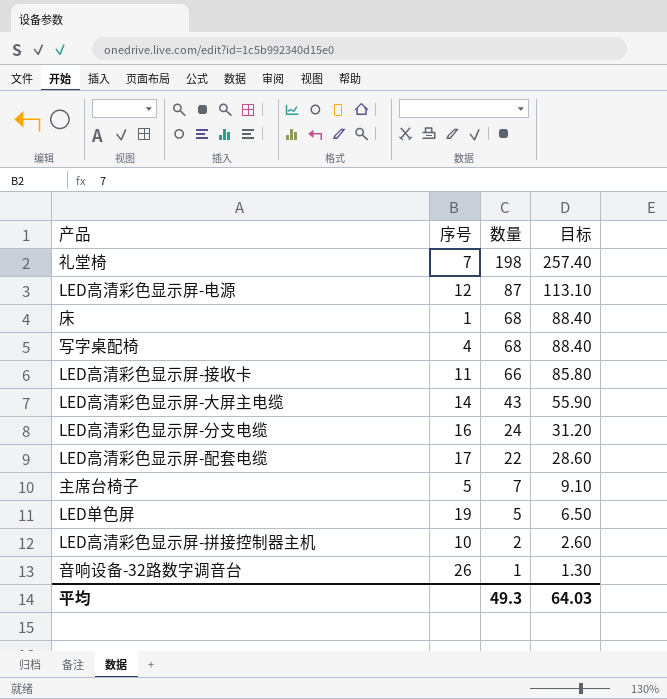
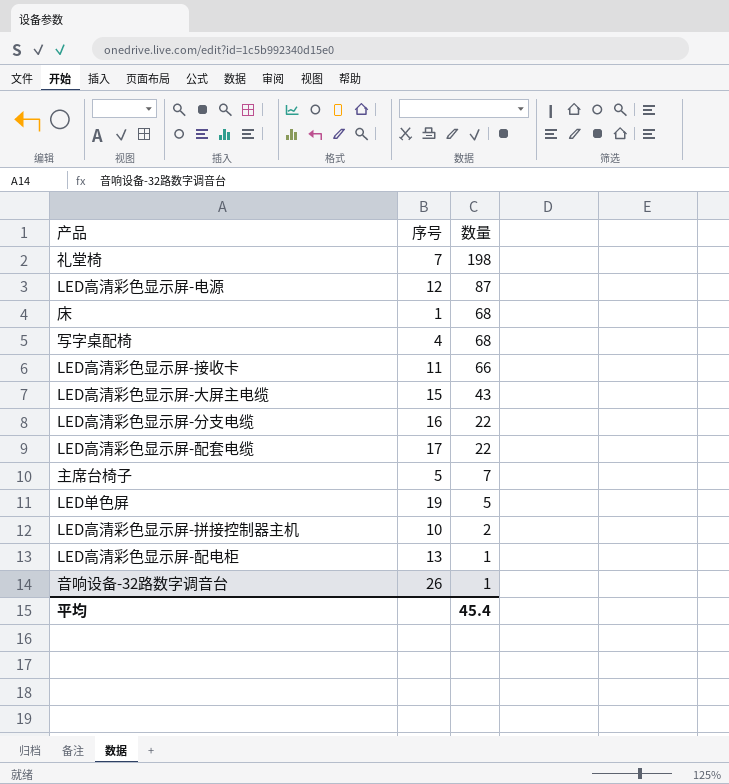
column 目标 | formula: [数量] * 1.3 -> none
LED高清彩色显示屏-大屏主电缆 | 序号: 14 -> 15
LED高清彩色显示屏-分支电缆 | 数量: 24 -> 22
row LED高清彩色显示屏-配电柜: none -> 13 | 1
平均 | 数量: 49.3 -> 45.4

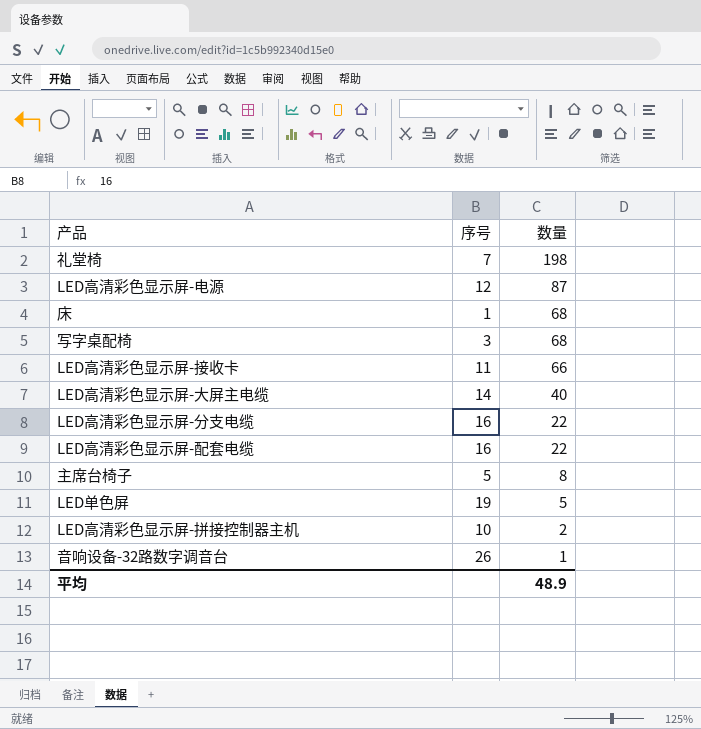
row LED高清彩色显示屏-配电柜: 13 | 1 -> none
写字桌配椅 | 序号: 4 -> 3
LED高清彩色显示屏-大屏主电缆 | 序号: 15 -> 14
LED高清彩色显示屏-大屏主电缆 | 数量: 43 -> 40
LED高清彩色显示屏-配套电缆 | 序号: 17 -> 16
主席台椅子 | 数量: 7 -> 8
平均 | 数量: 45.4 -> 48.9

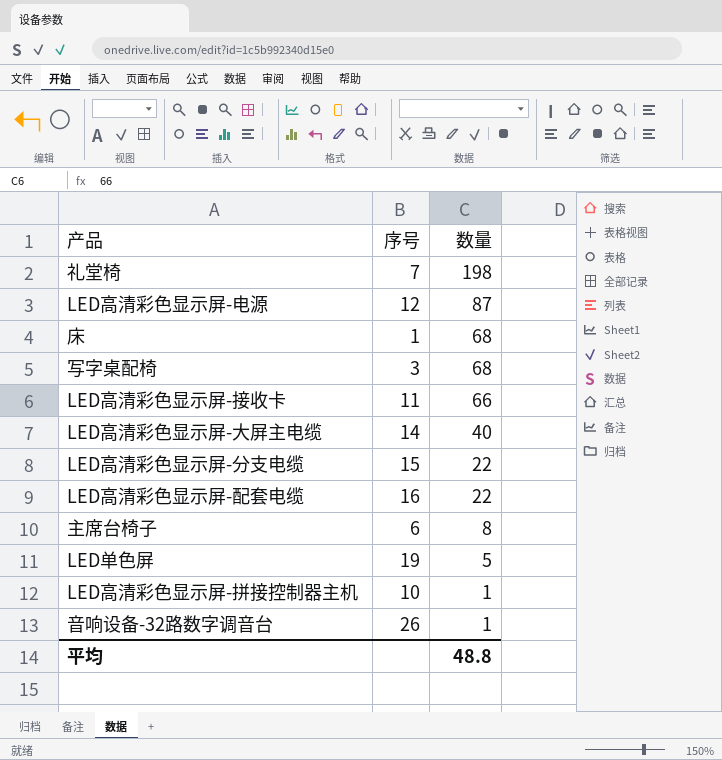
LED高清彩色显示屏-分支电缆 | 序号: 16 -> 15
主席台椅子 | 序号: 5 -> 6
LED高清彩色显示屏-拼接控制器主机 | 数量: 2 -> 1
平均 | 数量: 48.9 -> 48.8

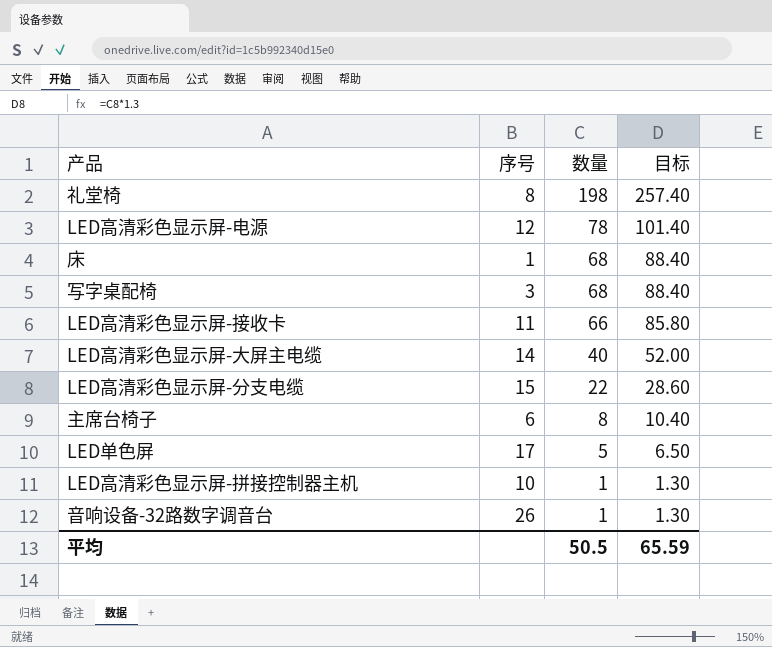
column 目标 | formula: none -> [数量] * 1.3
row LED高清彩色显示屏-配套电缆: 16 | 22 -> none
礼堂椅 | 序号: 7 -> 8
LED高清彩色显示屏-电源 | 数量: 87 -> 78
LED单色屏 | 序号: 19 -> 17
平均 | 数量: 48.8 -> 50.5

